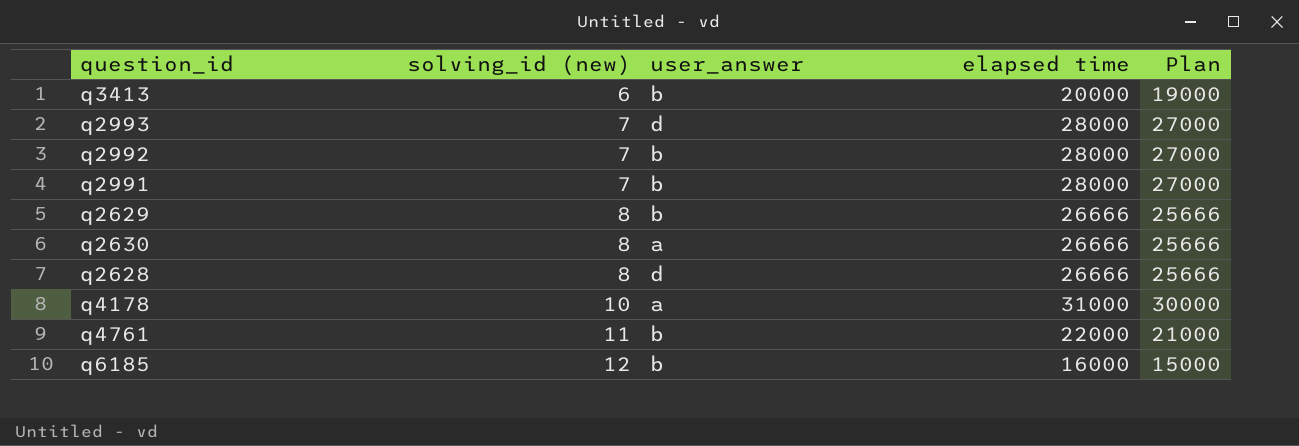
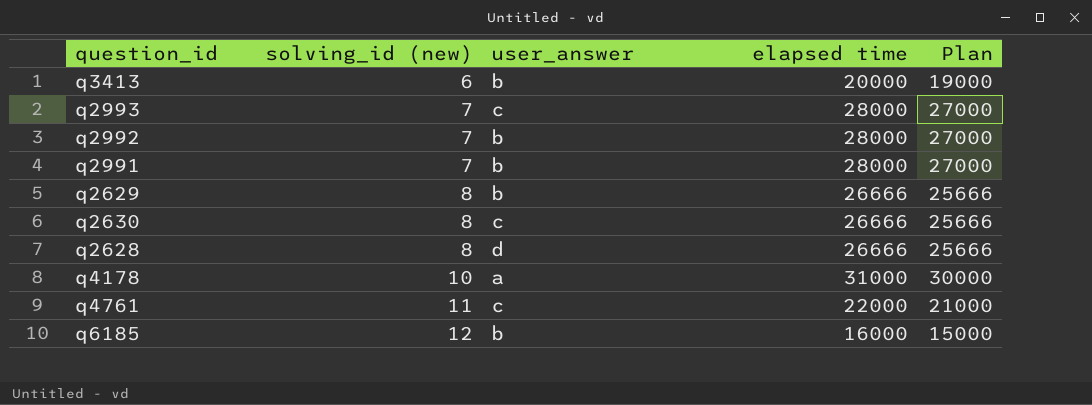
q2993 | user_answer: d -> c
q2630 | user_answer: a -> c
q4761 | user_answer: b -> c

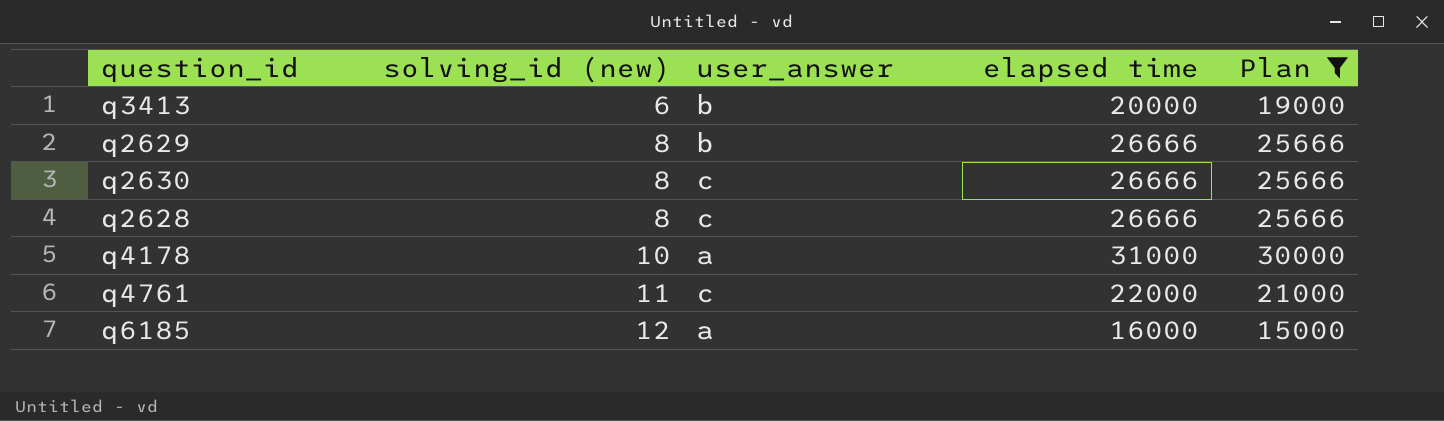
filter: none -> Plan != 27000
q2628 | user_answer: d -> c
q6185 | user_answer: b -> a

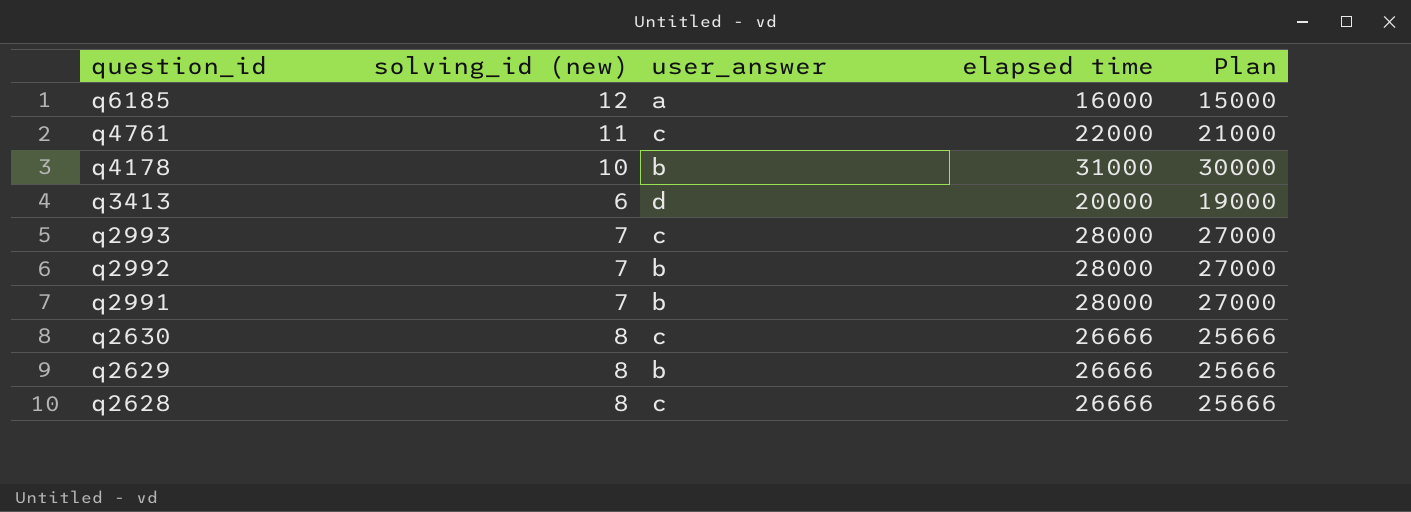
filter: Plan != 27000 -> none
row order: solving_id (new) ascending -> question_id descending
q4178 | user_answer: a -> b
q3413 | user_answer: b -> d

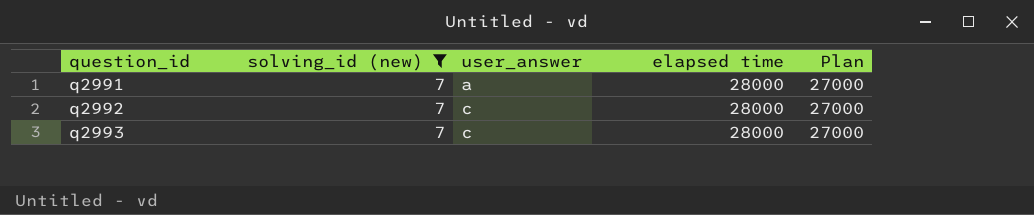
filter: none -> solving_id (new) = 7
row order: question_id descending -> question_id ascending
q2991 | user_answer: b -> a
q2992 | user_answer: b -> c

